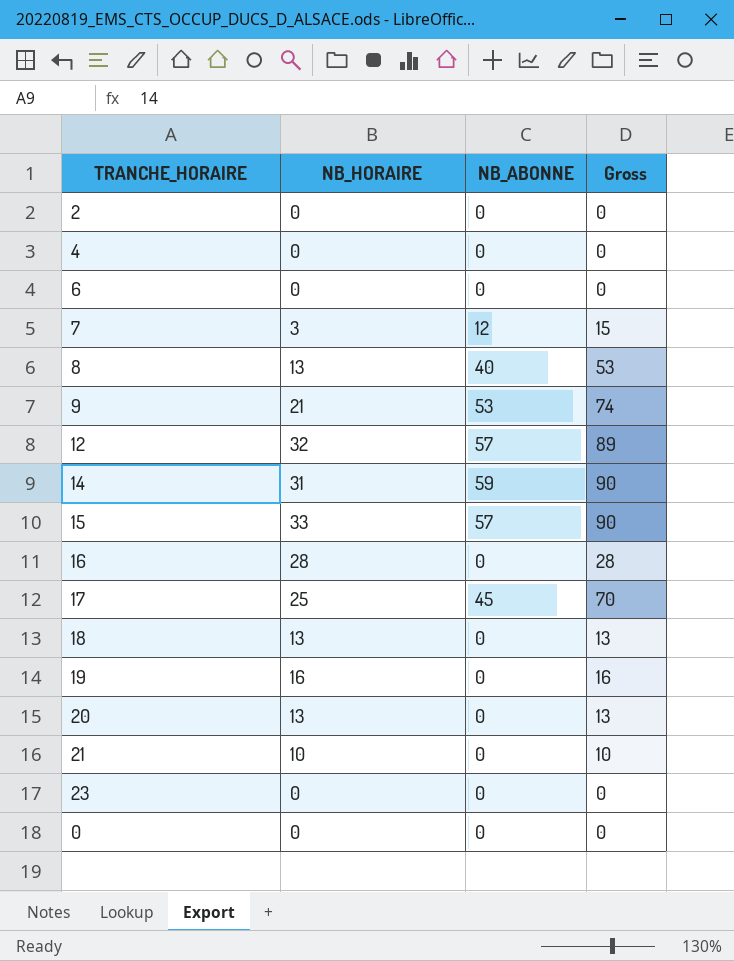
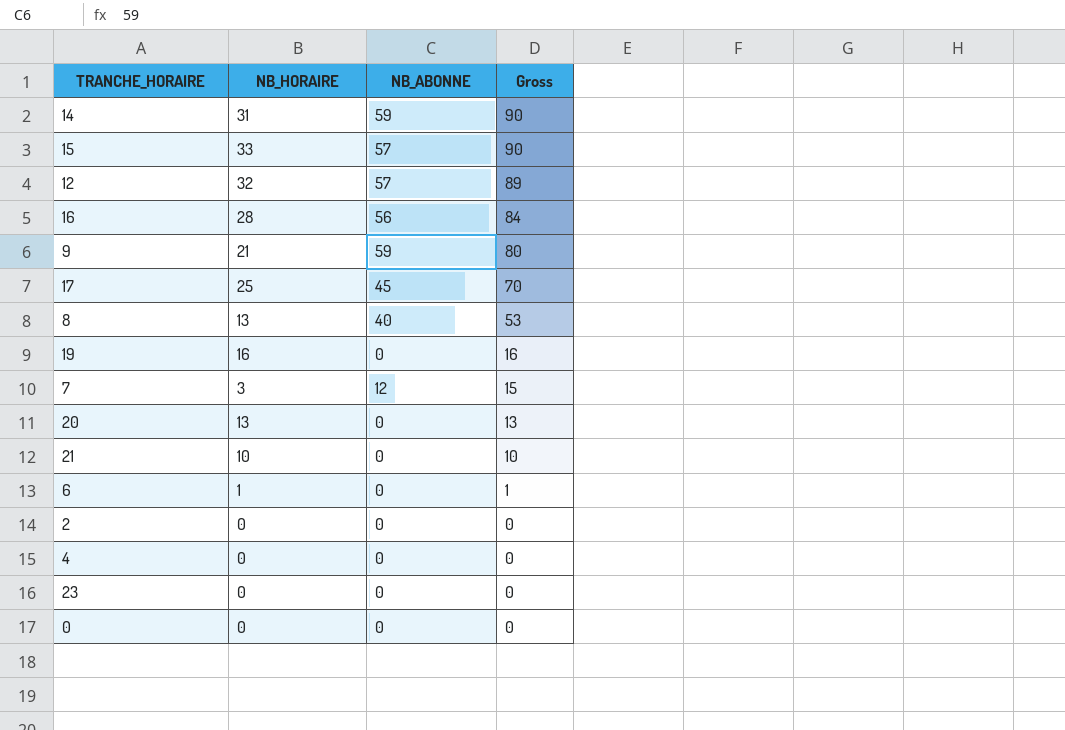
row order: none -> Gross descending
row 18: 13 | 0 | 13 -> none
16 | NB_ABONNE: 0 -> 56
16 | Gross: 28 -> 84
9 | NB_ABONNE: 53 -> 59
9 | Gross: 74 -> 80
6 | NB_HORAIRE: 0 -> 1
6 | Gross: 0 -> 1

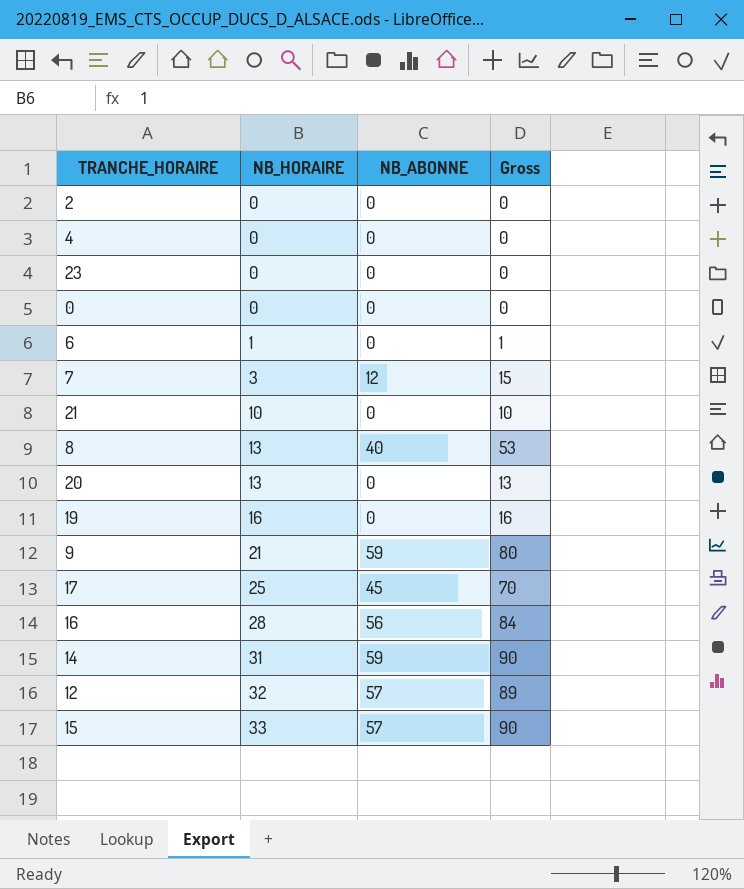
row order: Gross descending -> NB_HORAIRE ascending

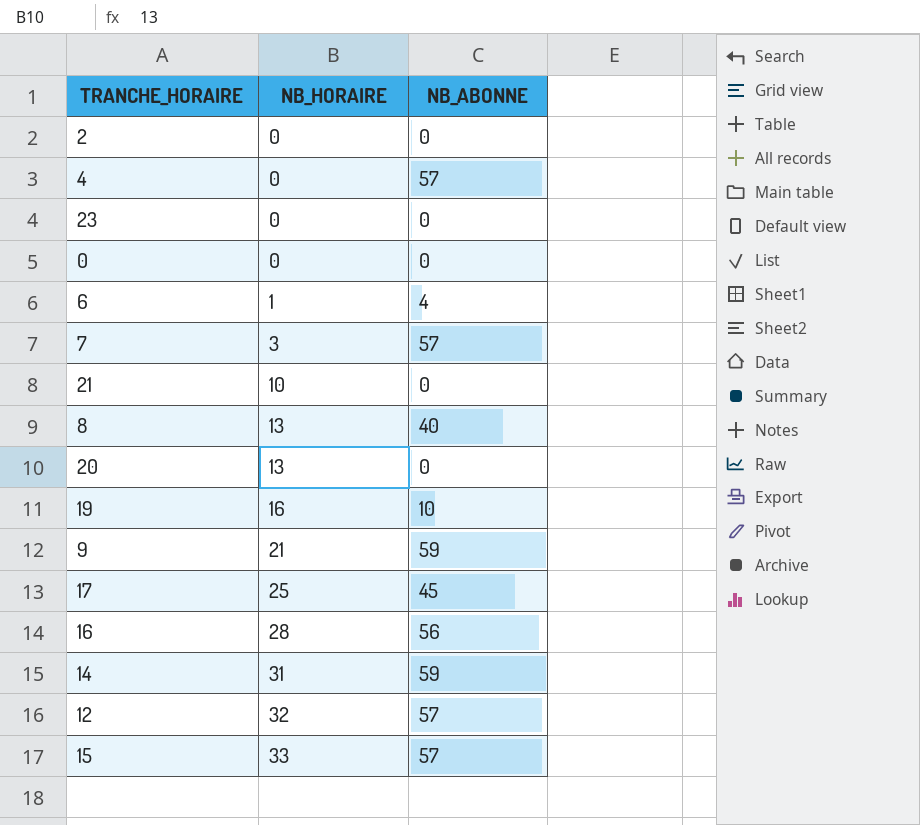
column Gross | formula: [NB_HORAIRE] + [NB_ABONNE] -> none
4 | NB_ABONNE: 0 -> 57
6 | NB_ABONNE: 0 -> 4
7 | NB_ABONNE: 12 -> 57
19 | NB_ABONNE: 0 -> 10

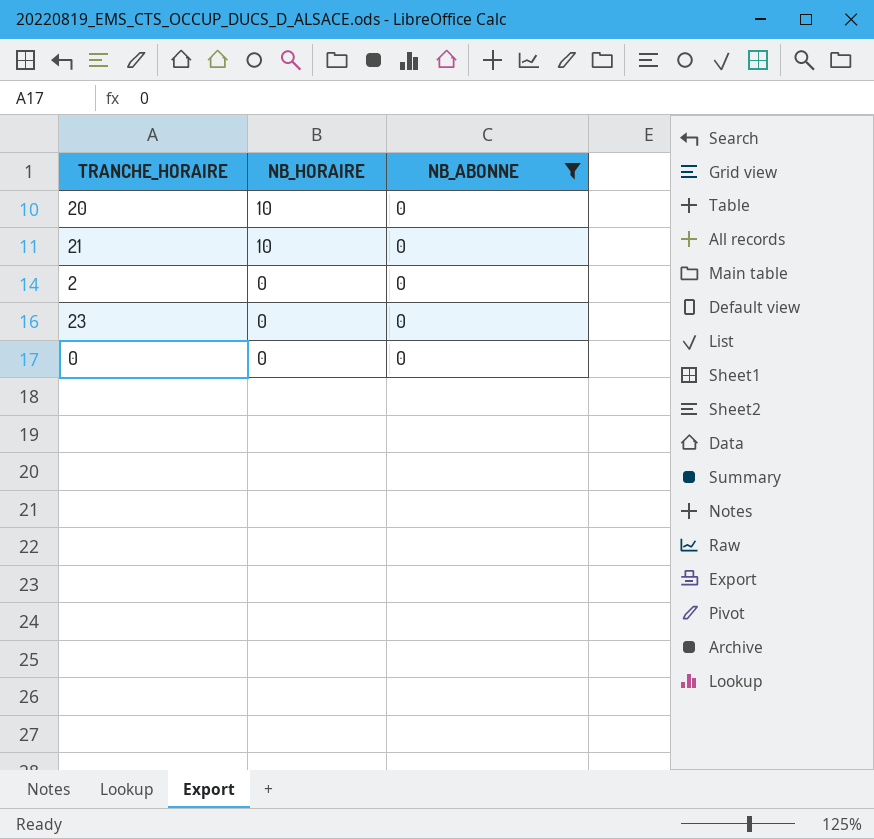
filter: none -> NB_ABONNE = 0
row order: NB_HORAIRE ascending -> NB_HORAIRE descending
20 | NB_HORAIRE: 13 -> 10

